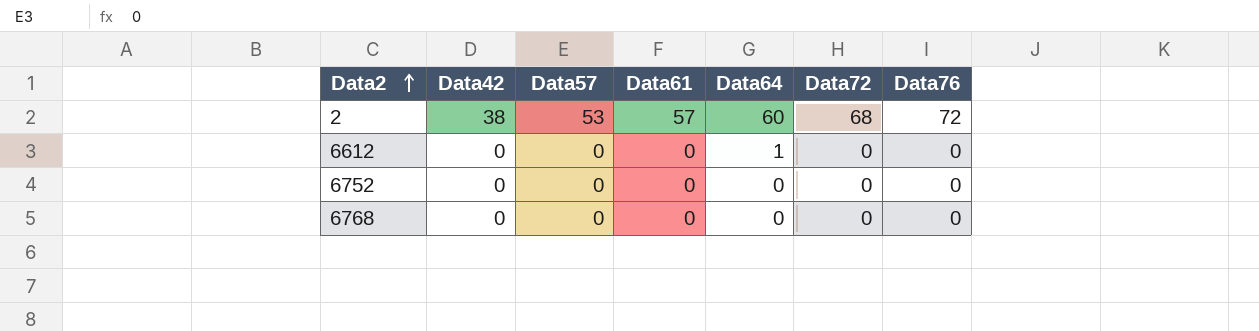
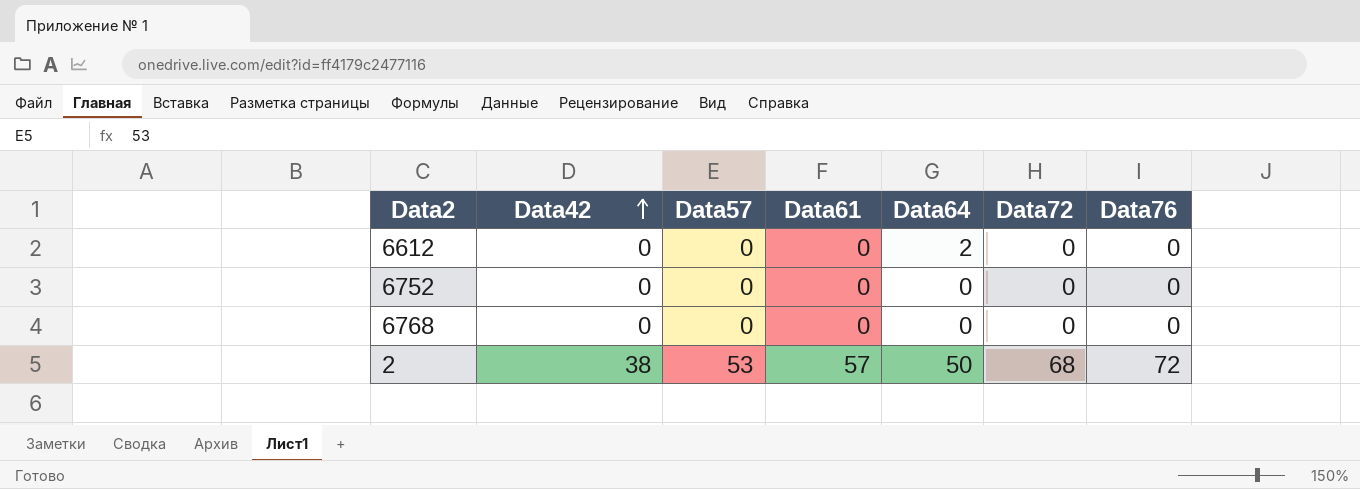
row order: Data2 ascending -> Data42 ascending
6612 | Data64: 1 -> 2
2 | Data64: 60 -> 50

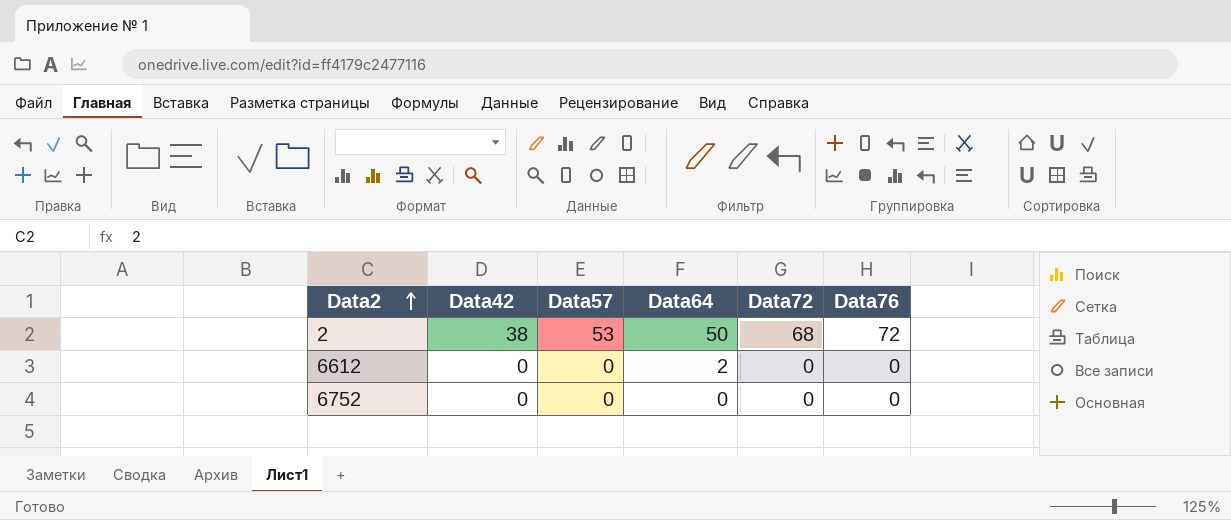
row order: Data42 ascending -> Data2 ascending
column Data61 | position: 4 -> none
row 6768: 0 | 0 | 0 | 0 | 0 | 0 -> none

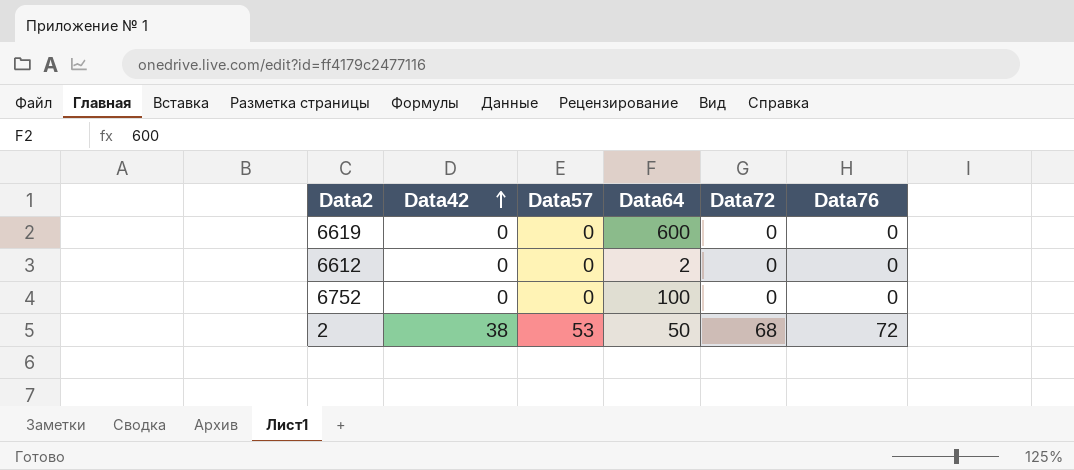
row order: Data2 ascending -> Data42 ascending
row 6619: none -> 0 | 0 | 600 | 0 | 0
6752 | Data64: 0 -> 100

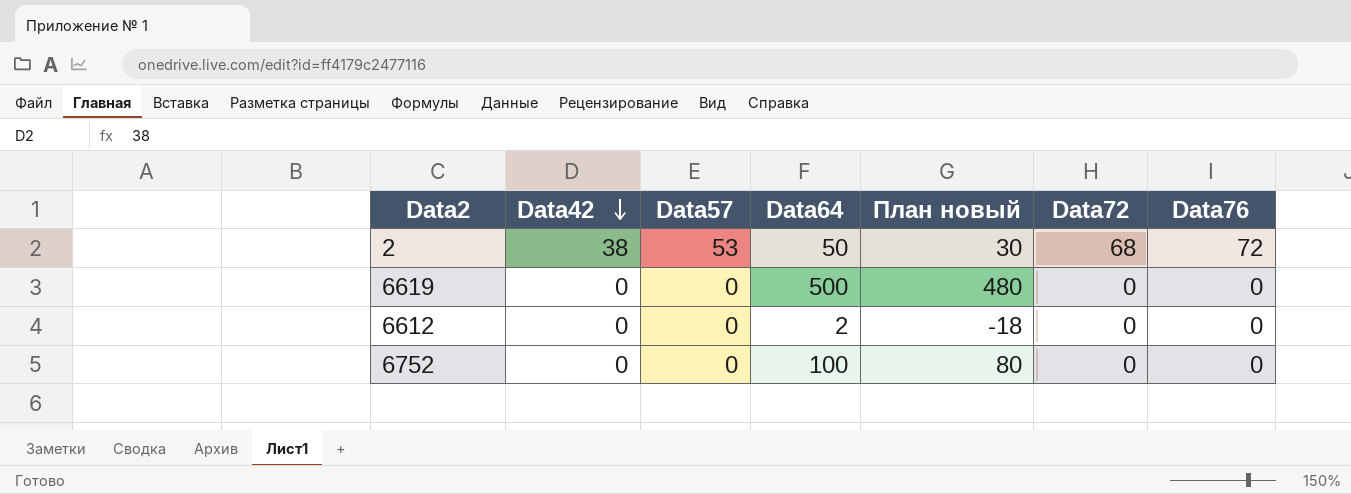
row order: Data42 ascending -> Data42 descending
column План новый | formula: none -> [Data64] - 20
6619 | Data64: 600 -> 500

